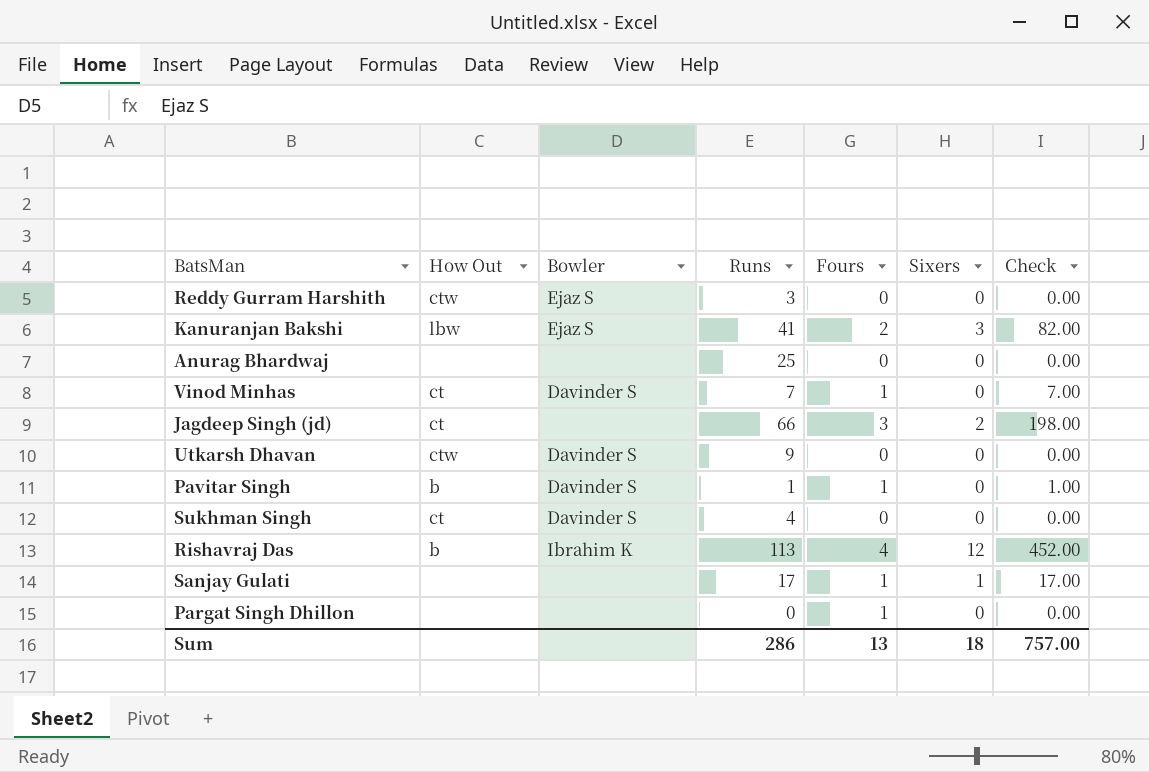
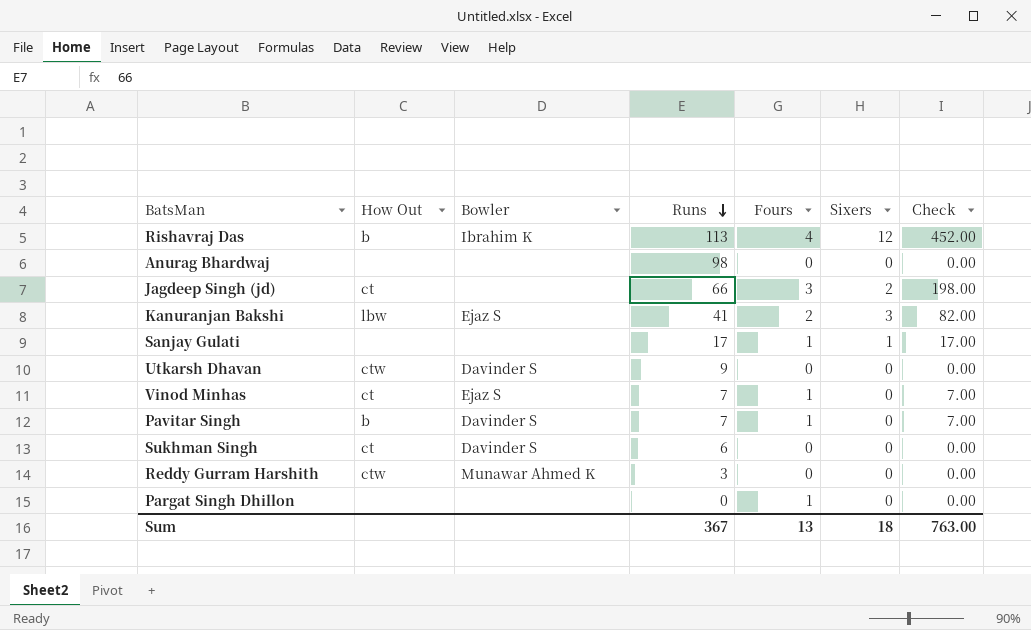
row order: none -> Runs descending
Anurag Bhardwaj | Runs: 25 -> 98
Vinod Minhas | Bowler: Davinder S -> Ejaz S
Pavitar Singh | Runs: 1 -> 7
Pavitar Singh | Check: 1.00 -> 7.00
Sukhman Singh | Runs: 4 -> 6
Reddy Gurram Harshith | Bowler: Ejaz S -> Munawar Ahmed K
Sum | Runs: 286 -> 367
Sum | Check: 757.00 -> 763.00

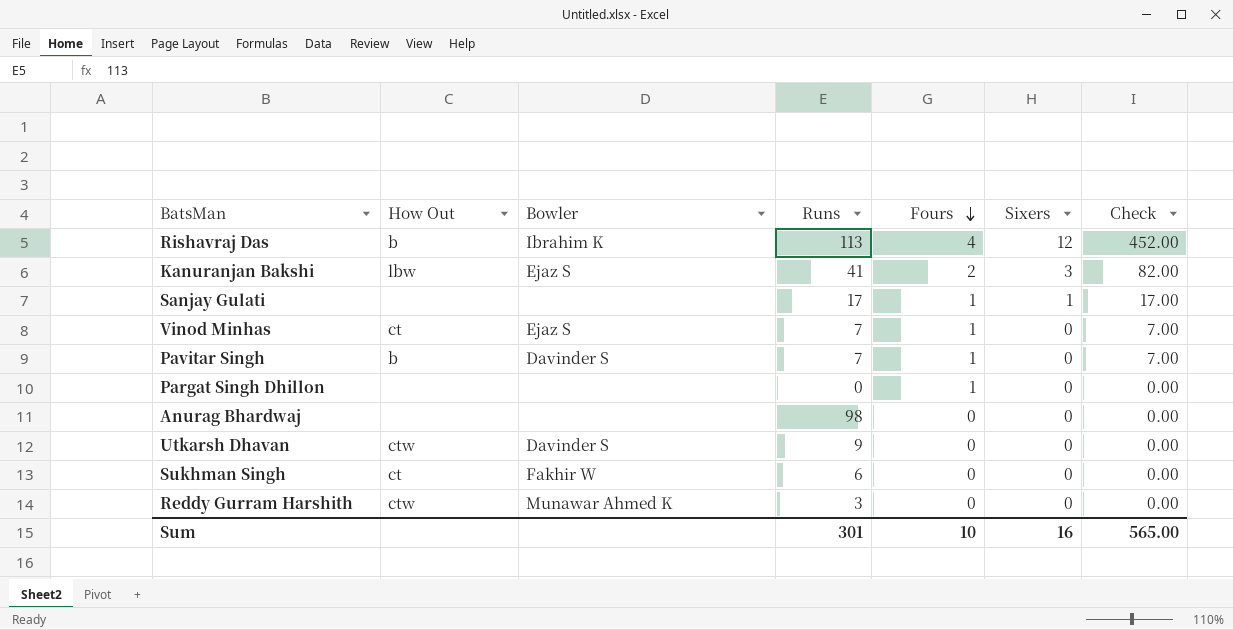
row order: Runs descending -> Fours descending
row Jagdeep Singh (jd): ct | none | 66 | 3 | 2 | 198.00 -> none
Sukhman Singh | Bowler: Davinder S -> Fakhir W
Sum | Runs: 367 -> 301
Sum | Fours: 13 -> 10
Sum | Sixers: 18 -> 16
Sum | Check: 763.00 -> 565.00

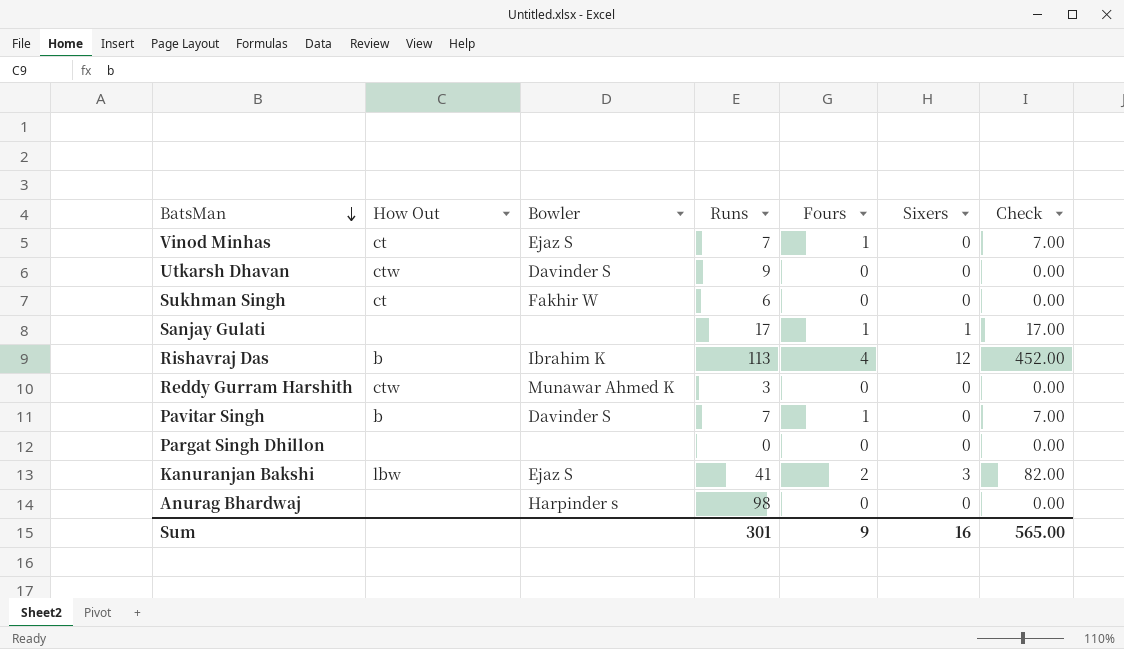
row order: Fours descending -> BatsMan descending
Pargat Singh Dhillon | Fours: 1 -> 0
Anurag Bhardwaj | Bowler: none -> Harpinder s
Sum | Fours: 10 -> 9

